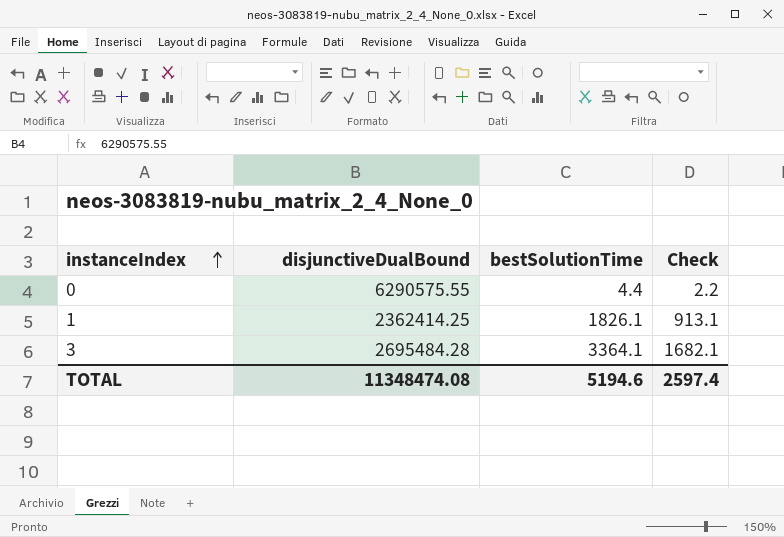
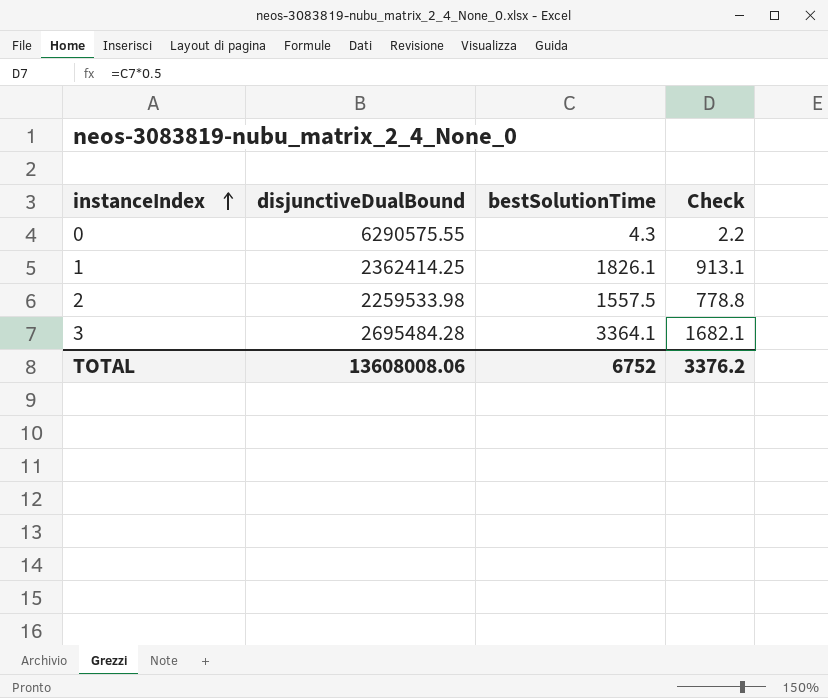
0 | bestSolutionTime: 4.4 -> 4.3
row 2: none -> 2259533.98 | 1557.5 | 778.8
TOTAL | disjunctiveDualBound: 11348474.08 -> 13608008.06
TOTAL | bestSolutionTime: 5194.6 -> 6752
TOTAL | Check: 2597.4 -> 3376.2

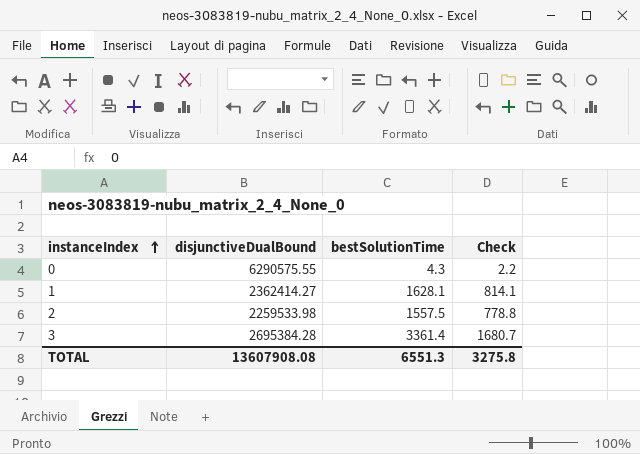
1 | disjunctiveDualBound: 2362414.25 -> 2362414.27
1 | bestSolutionTime: 1826.1 -> 1628.1
1 | Check: 913.1 -> 814.1
3 | disjunctiveDualBound: 2695484.28 -> 2695384.28
3 | bestSolutionTime: 3364.1 -> 3361.4
3 | Check: 1682.1 -> 1680.7
TOTAL | disjunctiveDualBound: 13608008.06 -> 13607908.08
TOTAL | bestSolutionTime: 6752 -> 6551.3
TOTAL | Check: 3376.2 -> 3275.8

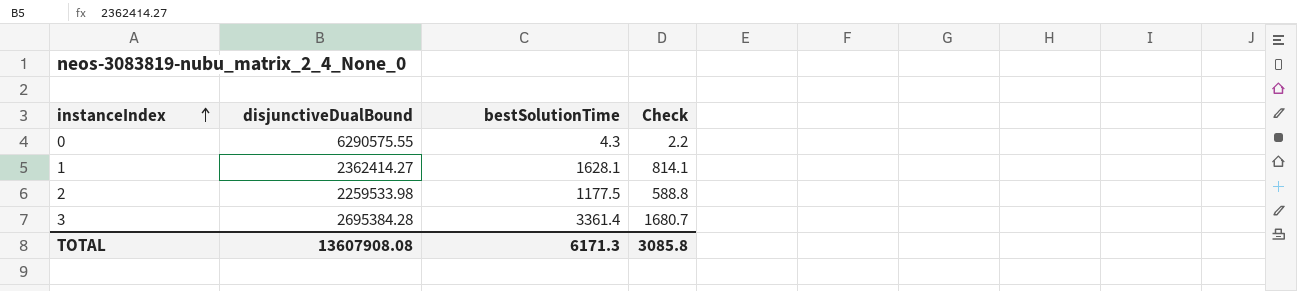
2 | bestSolutionTime: 1557.5 -> 1177.5
2 | Check: 778.8 -> 588.8
TOTAL | bestSolutionTime: 6551.3 -> 6171.3
TOTAL | Check: 3275.8 -> 3085.8

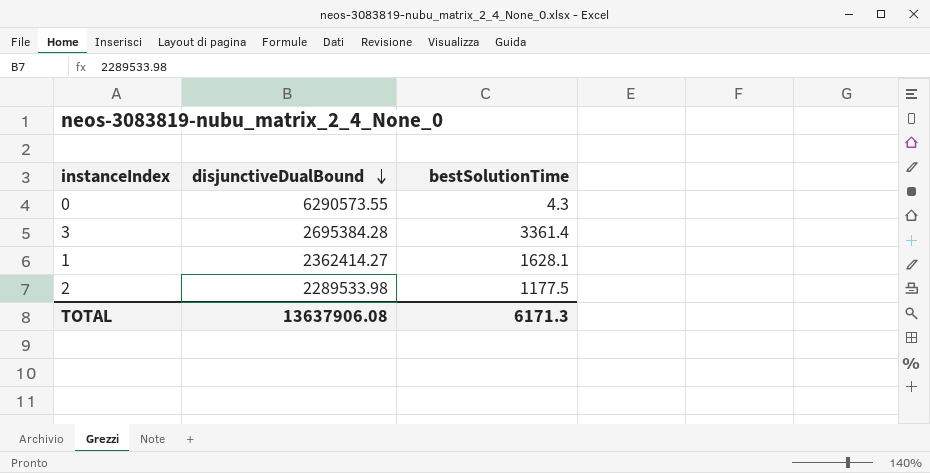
row order: instanceIndex ascending -> disjunctiveDualBound descending
column Check | formula: [bestSolutionTime] * 0.5 -> none
0 | disjunctiveDualBound: 6290575.55 -> 6290573.55
2 | disjunctiveDualBound: 2259533.98 -> 2289533.98
TOTAL | disjunctiveDualBound: 13607908.08 -> 13637906.08

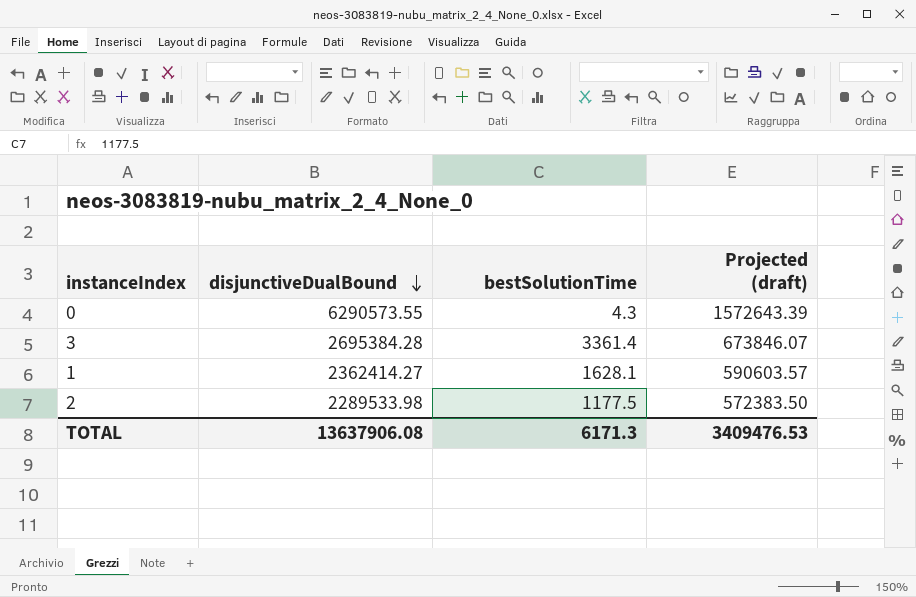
column Projected (draft) | formula: none -> [disjunctiveDualBound] * 0.25

